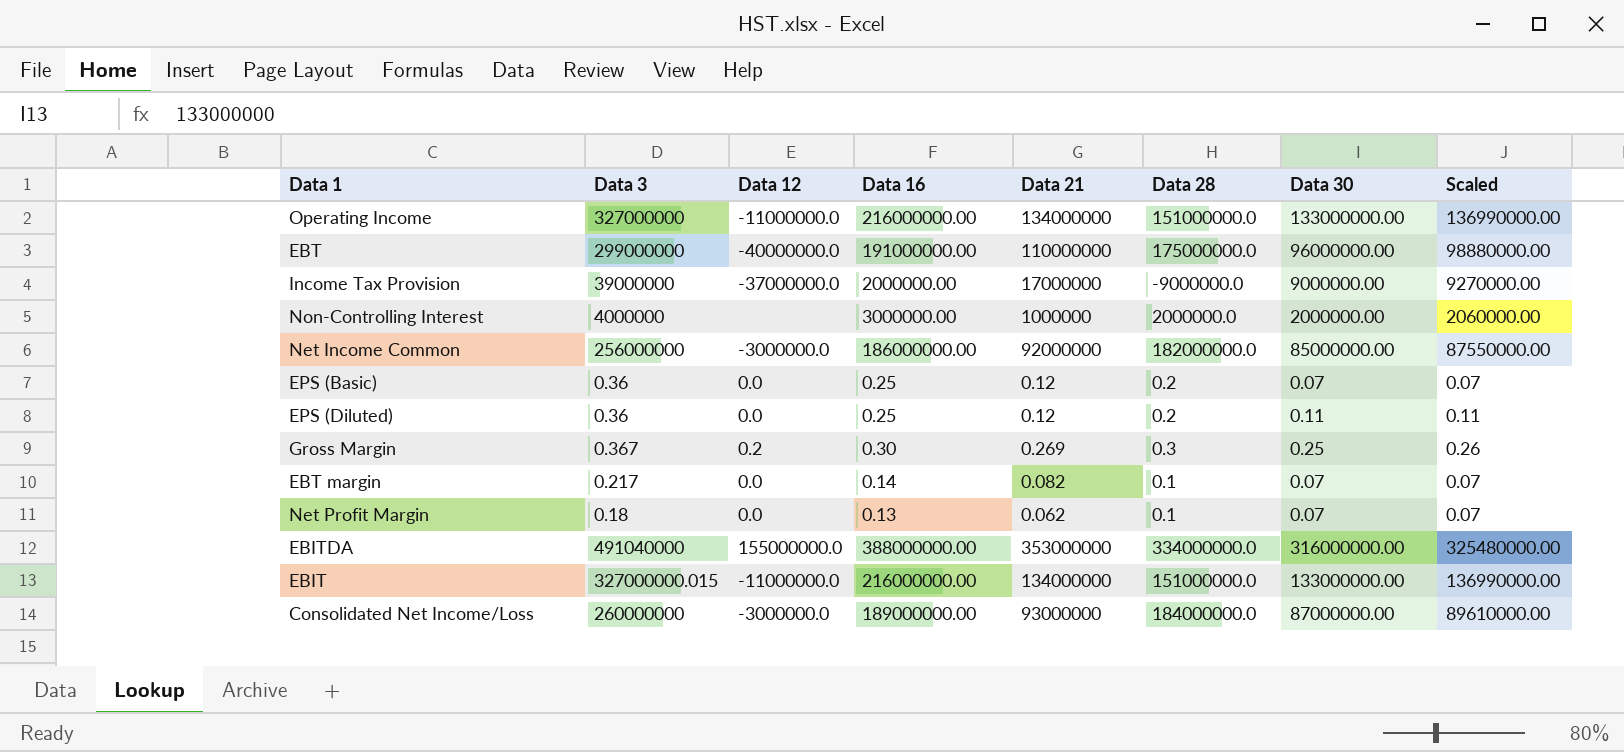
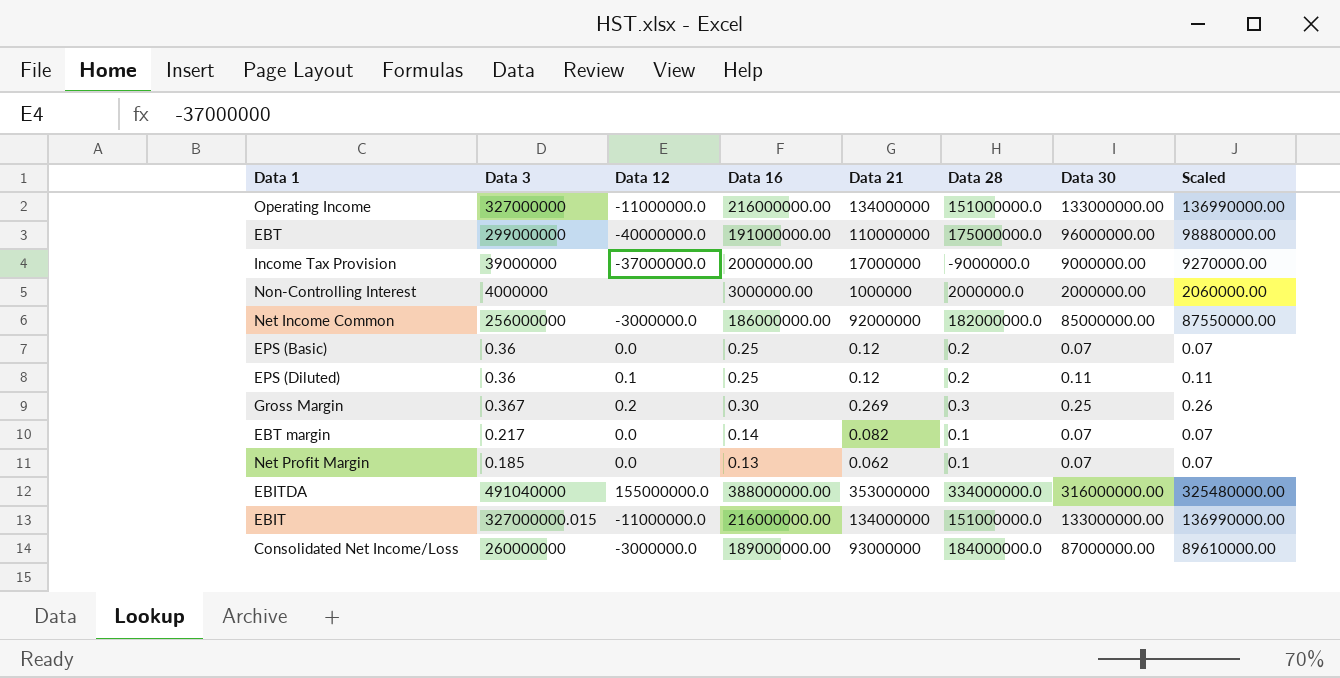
EPS (Diluted) | Data 12: 0.0 -> 0.1
Net Profit Margin | Data 3: 0.18 -> 0.185

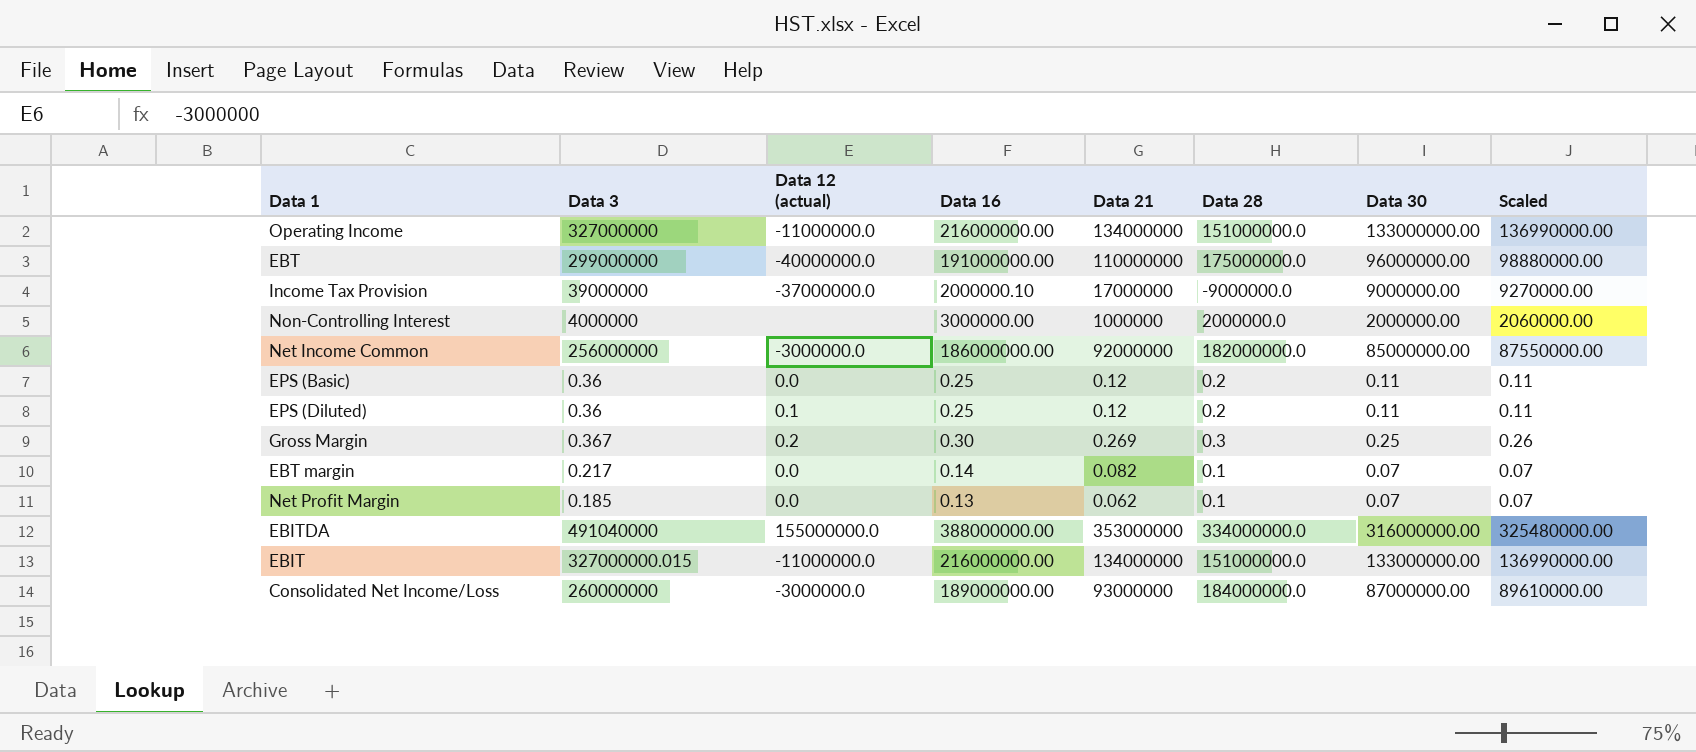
column name: Data 12 -> Data 12 (actual)
Income Tax Provision | Data 16: 2000000.00 -> 2000000.10
EPS (Basic) | Data 30: 0.07 -> 0.11
EPS (Basic) | Scaled: 0.07 -> 0.11

